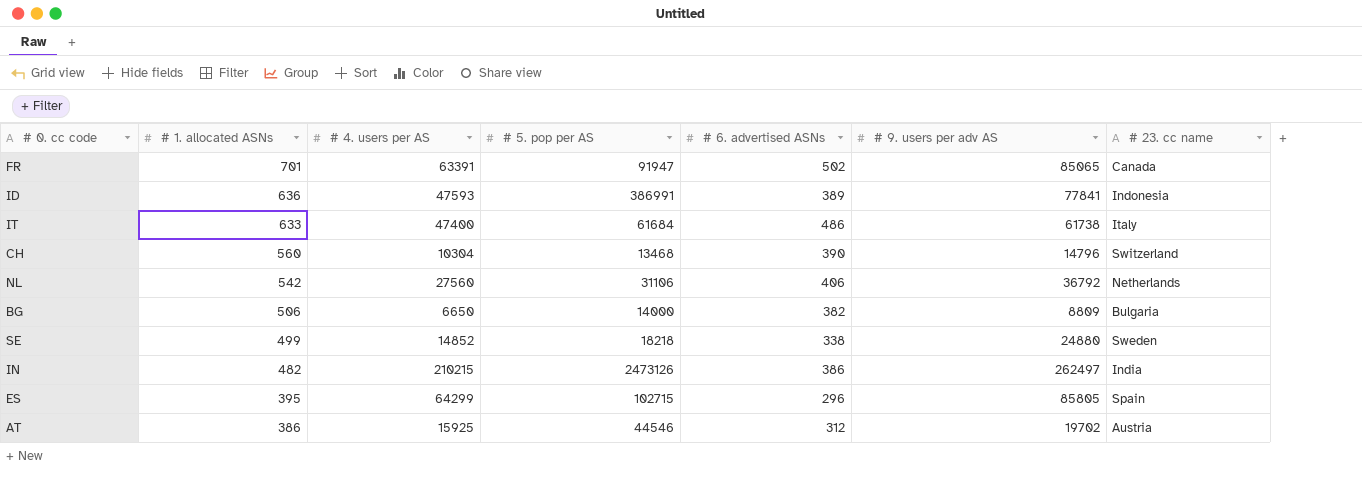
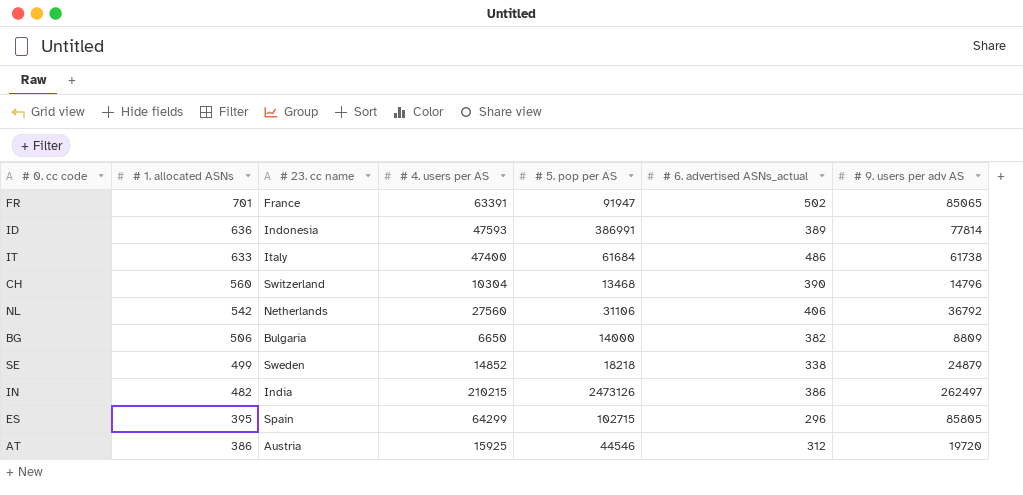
column # 23. cc name | position: 7 -> 3
column name: # 6. advertised ASNs -> # 6. advertised ASNs_actual
FR | # 23. cc name: Canada -> France
ID | # 9. users per adv AS: 77841 -> 77814
SE | # 9. users per adv AS: 24880 -> 24879
AT | # 9. users per adv AS: 19702 -> 19720

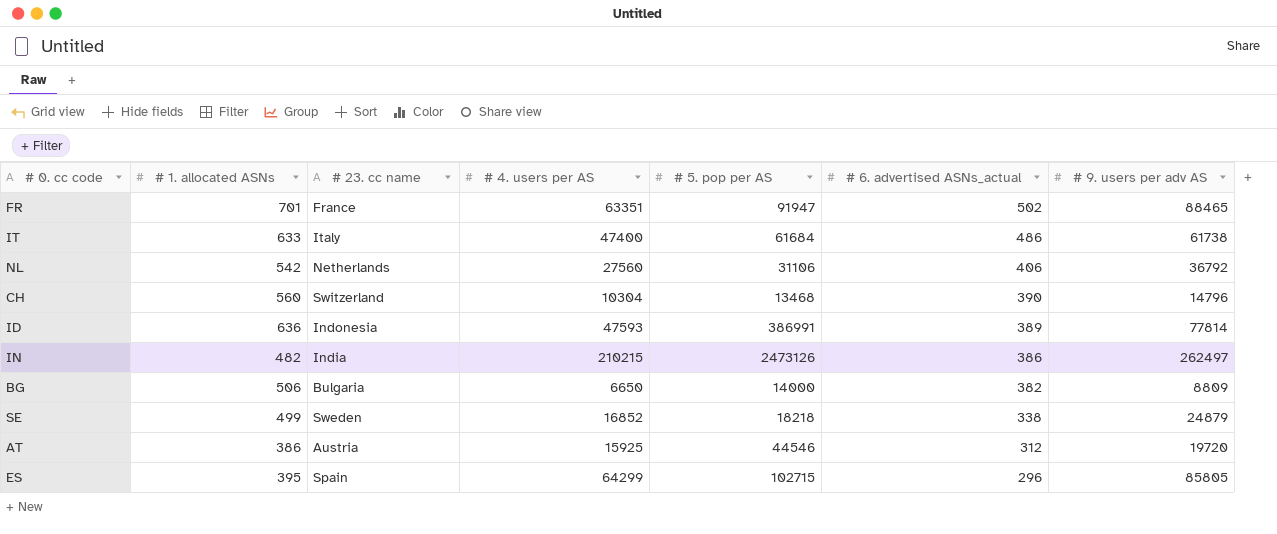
row order: # 1. allocated ASNs descending -> # 6. advertised ASNs_actual descending
FR | # 4. users per AS: 63391 -> 63351
FR | # 9. users per adv AS: 85065 -> 88465
SE | # 4. users per AS: 14852 -> 16852

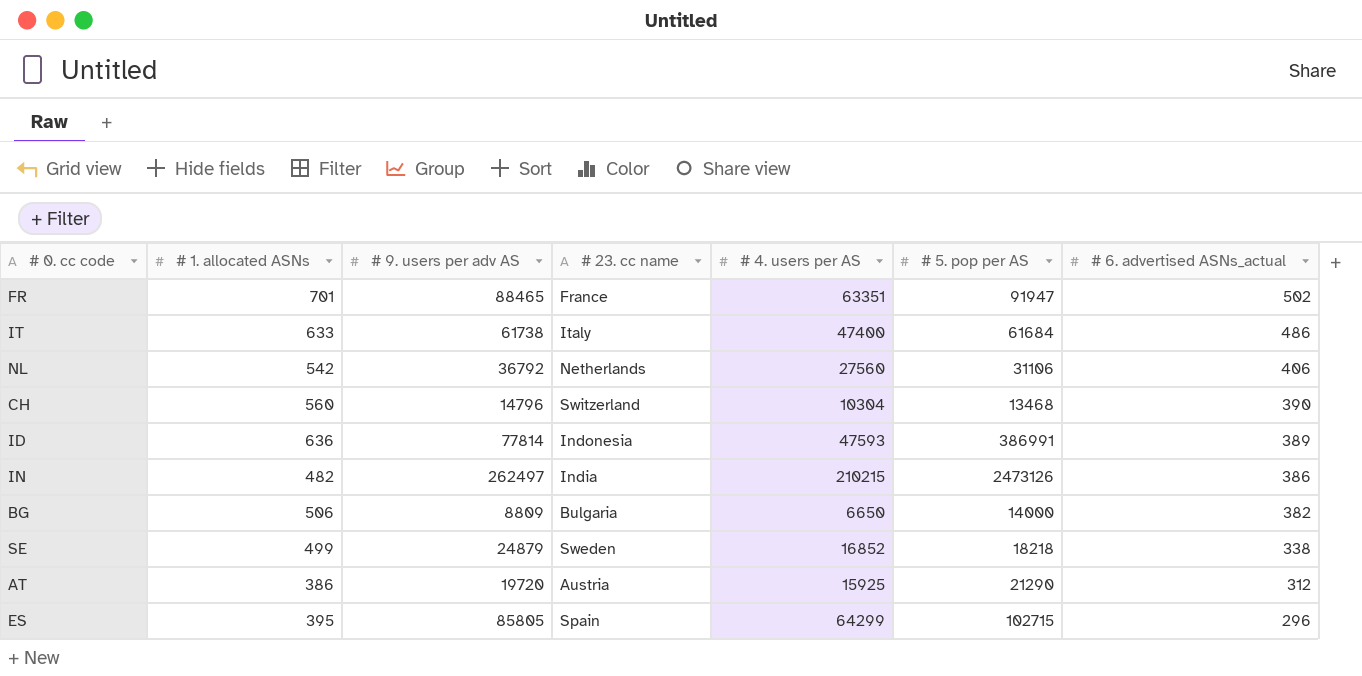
column # 9. users per adv AS | position: 7 -> 3
AT | # 5. pop per AS: 44546 -> 21290

